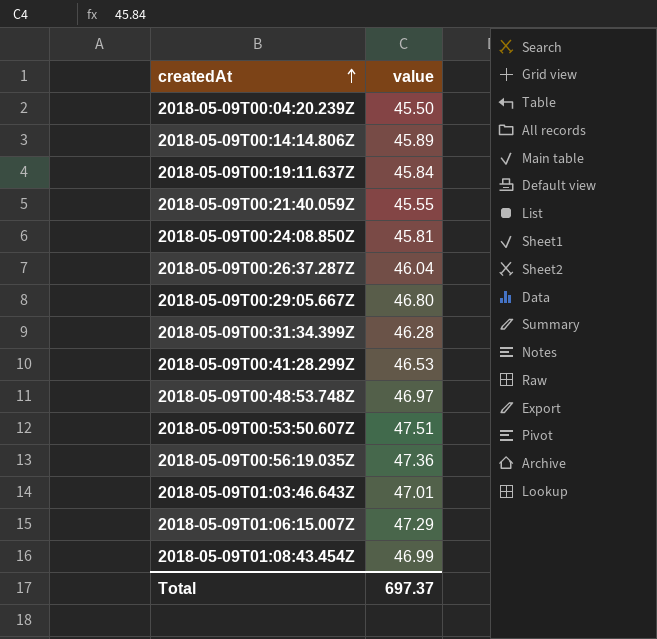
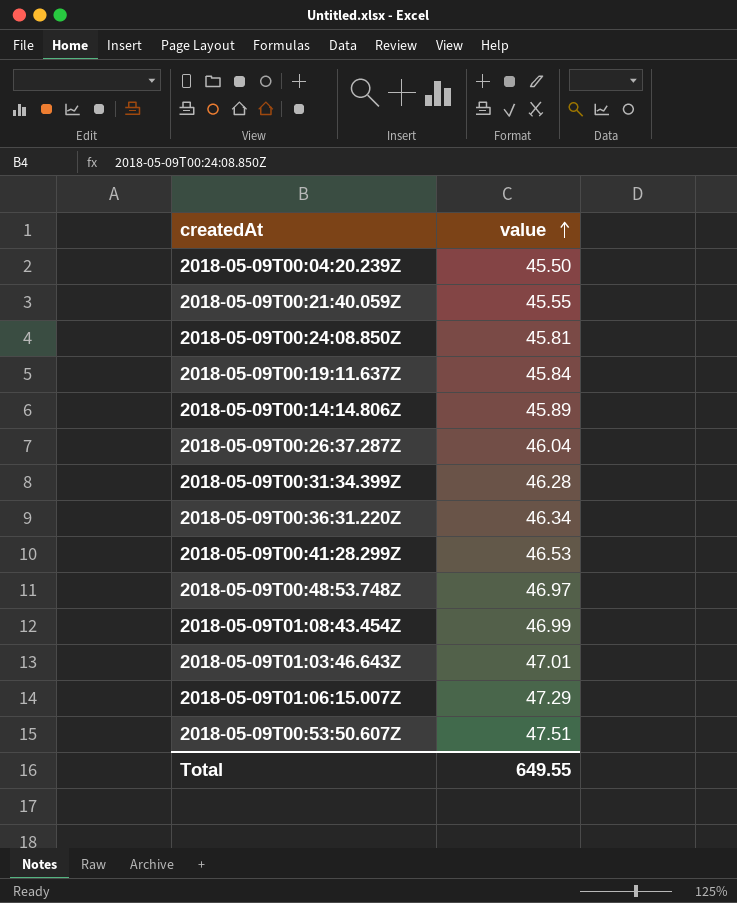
row order: createdAt ascending -> value ascending
row 2018-05-09T00:29:05.667Z: 46.80 -> none
row 2018-05-09T00:56:19.035Z: 47.36 -> none
row 2018-05-09T00:36:31.220Z: none -> 46.34
Total | value: 697.37 -> 649.55

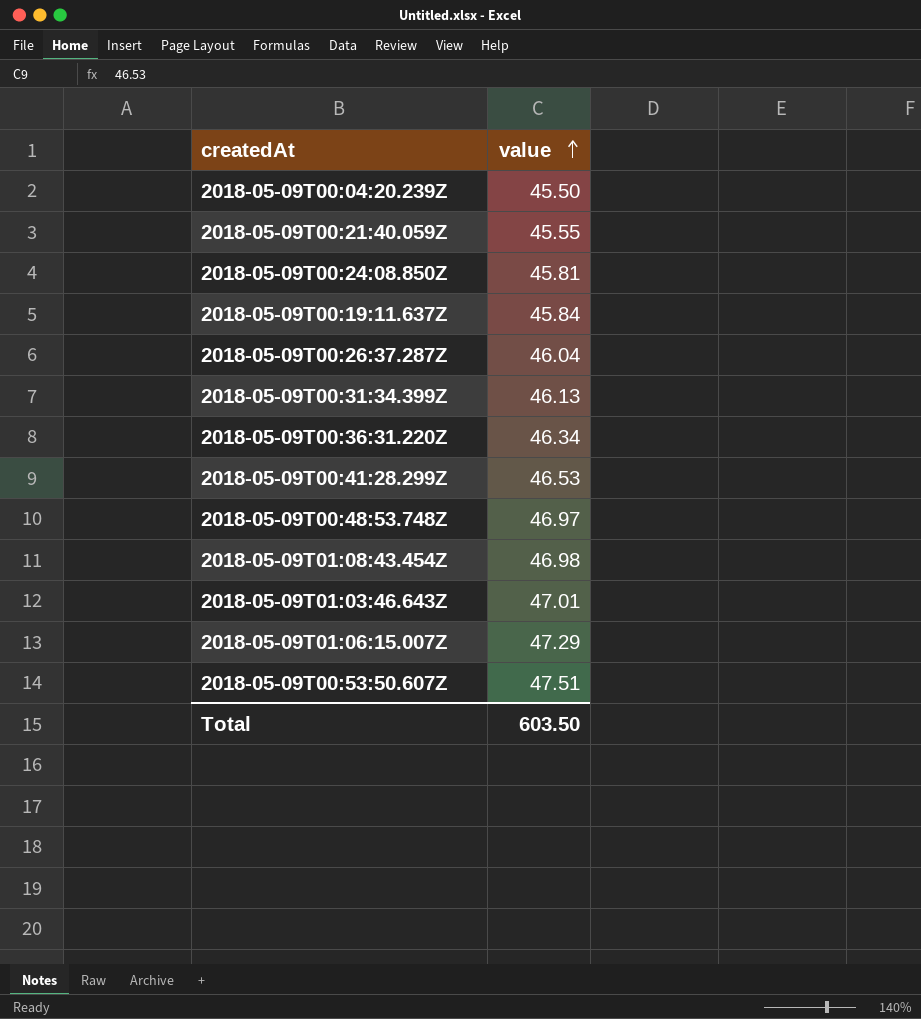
row 2018-05-09T00:14:14.806Z: 45.89 -> none
2018-05-09T00:31:34.399Z | value: 46.28 -> 46.13
2018-05-09T01:08:43.454Z | value: 46.99 -> 46.98
Total | value: 649.55 -> 603.50

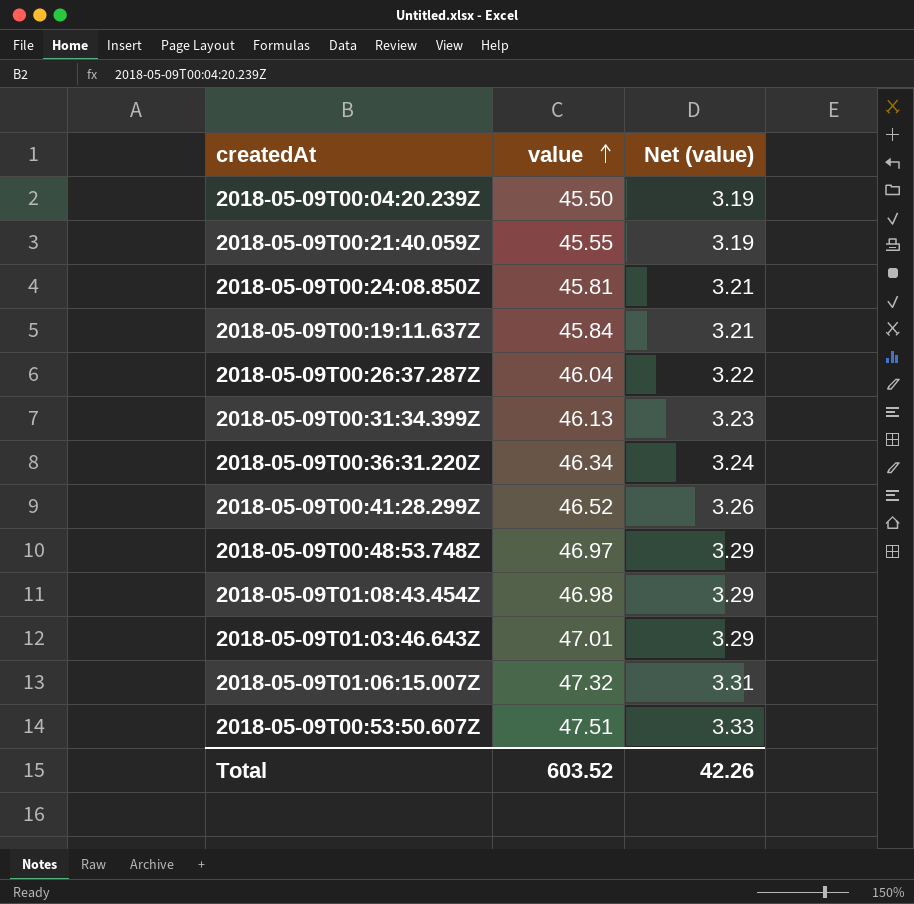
column Net (value) | formula: none -> [value] * 0.07
2018-05-09T00:41:28.299Z | value: 46.53 -> 46.52
2018-05-09T01:06:15.007Z | value: 47.29 -> 47.32
Total | value: 603.50 -> 603.52

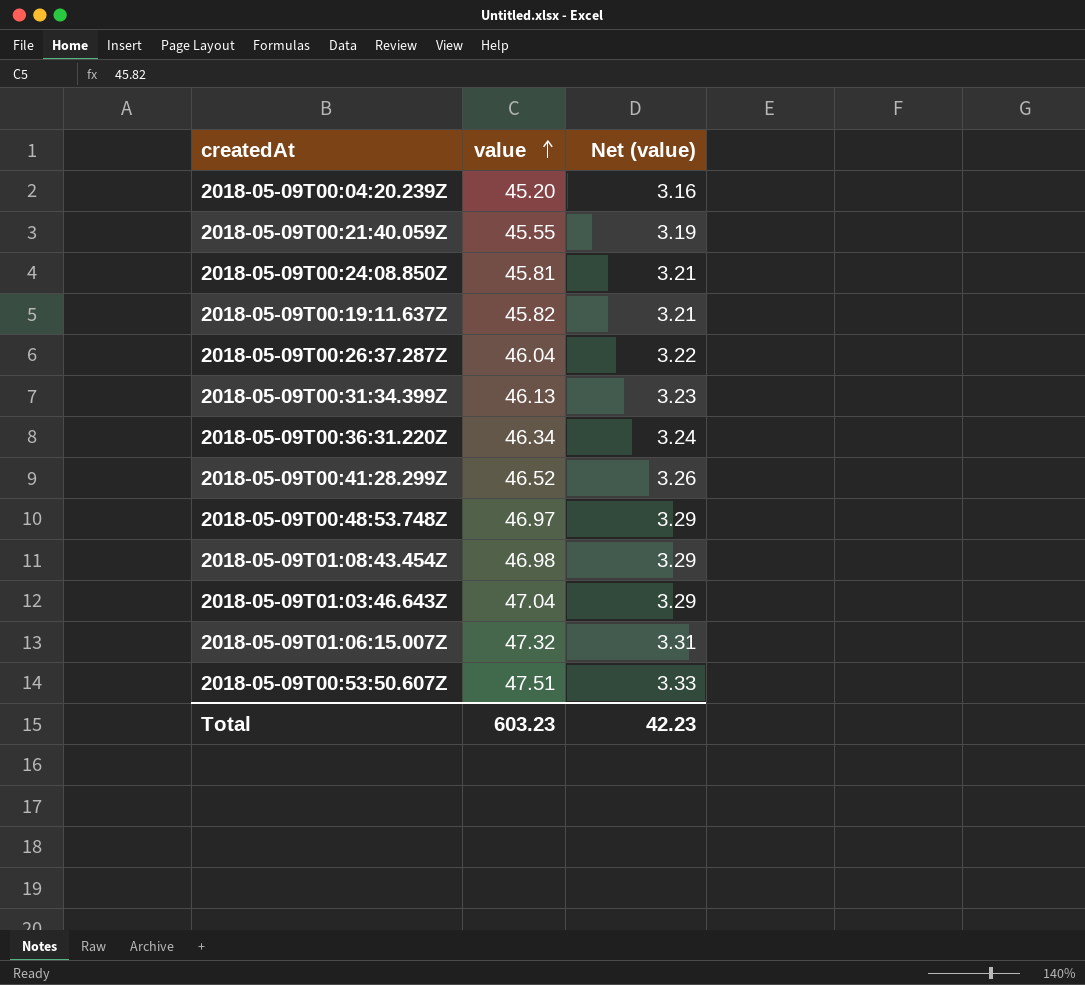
2018-05-09T00:04:20.239Z | value: 45.50 -> 45.20
2018-05-09T00:04:20.239Z | Net (value): 3.19 -> 3.16
2018-05-09T00:19:11.637Z | value: 45.84 -> 45.82
2018-05-09T01:03:46.643Z | value: 47.01 -> 47.04
Total | value: 603.52 -> 603.23
Total | Net (value): 42.26 -> 42.23

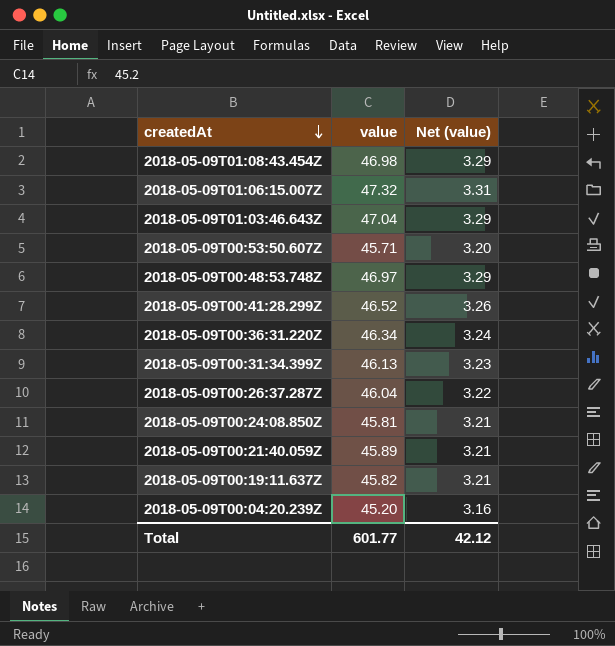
row order: value ascending -> createdAt descending
2018-05-09T00:53:50.607Z | value: 47.51 -> 45.71
2018-05-09T00:53:50.607Z | Net (value): 3.33 -> 3.20
2018-05-09T00:21:40.059Z | value: 45.55 -> 45.89
2018-05-09T00:21:40.059Z | Net (value): 3.19 -> 3.21
Total | value: 603.23 -> 601.77
Total | Net (value): 42.23 -> 42.12

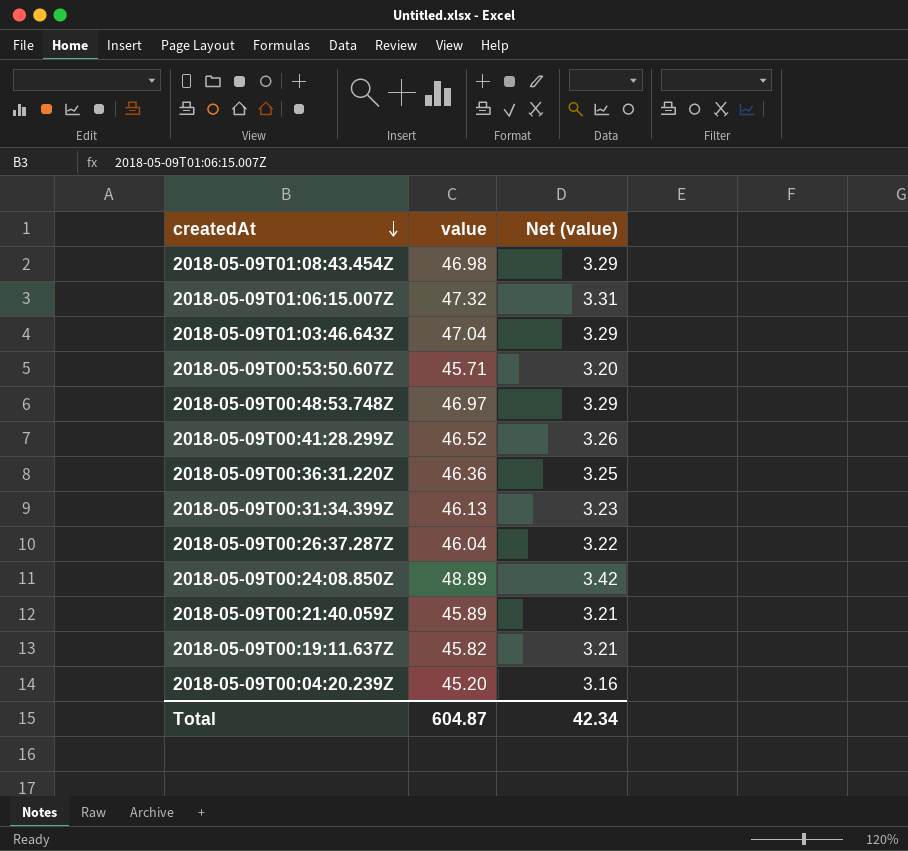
2018-05-09T00:36:31.220Z | value: 46.34 -> 46.36
2018-05-09T00:36:31.220Z | Net (value): 3.24 -> 3.25
2018-05-09T00:24:08.850Z | value: 45.81 -> 48.89
2018-05-09T00:24:08.850Z | Net (value): 3.21 -> 3.42
Total | value: 601.77 -> 604.87
Total | Net (value): 42.12 -> 42.34

